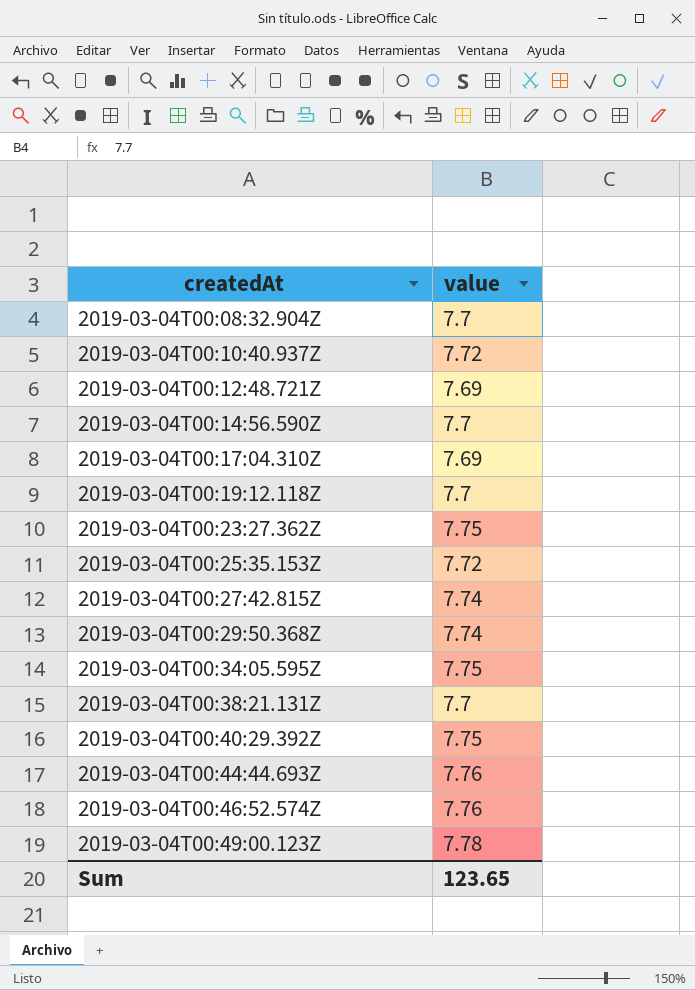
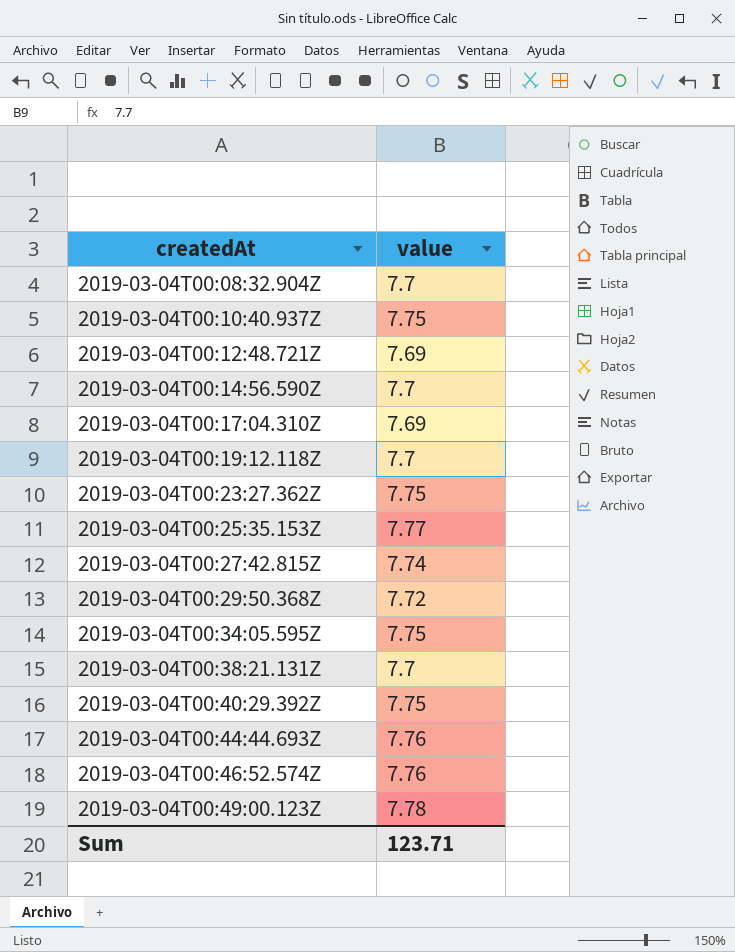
2019-03-04T00:10:40.937Z | value: 7.72 -> 7.75
2019-03-04T00:25:35.153Z | value: 7.72 -> 7.77
2019-03-04T00:29:50.368Z | value: 7.74 -> 7.72
Sum | value: 123.65 -> 123.71

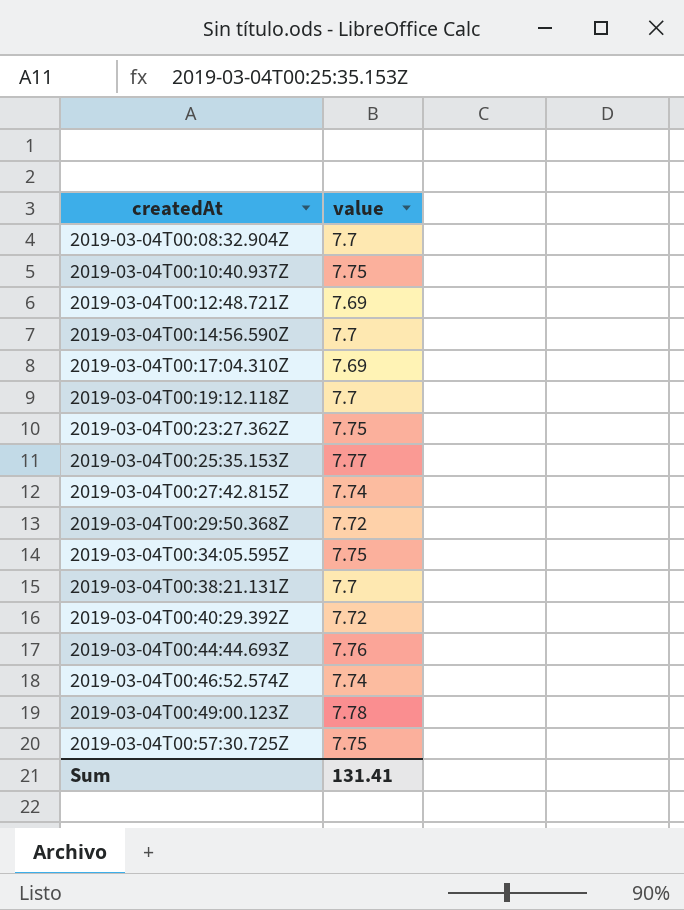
2019-03-04T00:40:29.392Z | value: 7.75 -> 7.72
2019-03-04T00:46:52.574Z | value: 7.76 -> 7.74
row 2019-03-04T00:57:30.725Z: none -> 7.75
Sum | value: 123.71 -> 131.41

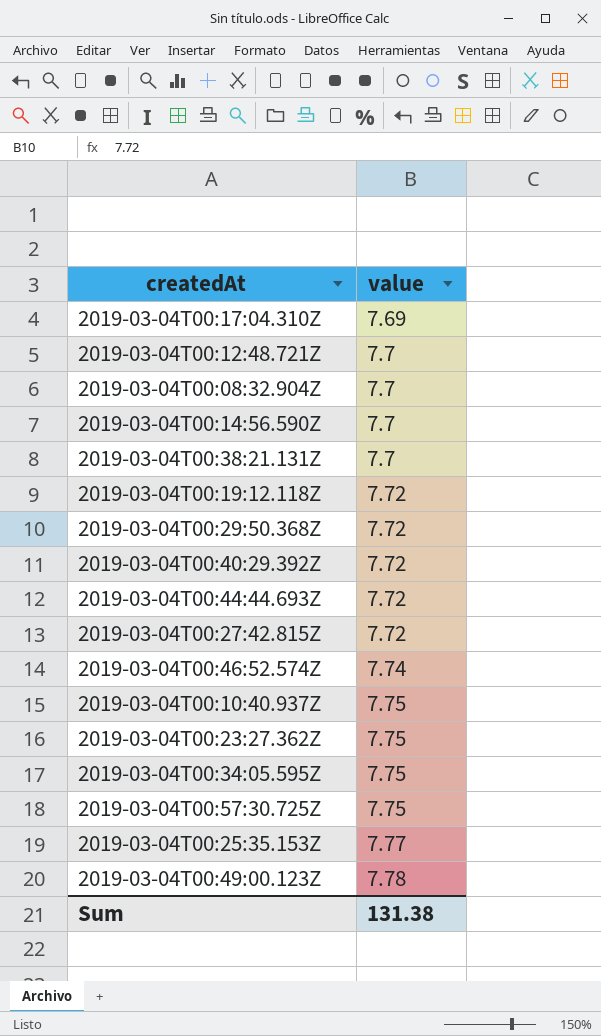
row order: createdAt ascending -> value ascending
2019-03-04T00:12:48.721Z | value: 7.69 -> 7.7
2019-03-04T00:19:12.118Z | value: 7.7 -> 7.72
2019-03-04T00:44:44.693Z | value: 7.76 -> 7.72
2019-03-04T00:27:42.815Z | value: 7.74 -> 7.72
Sum | value: 131.41 -> 131.38

